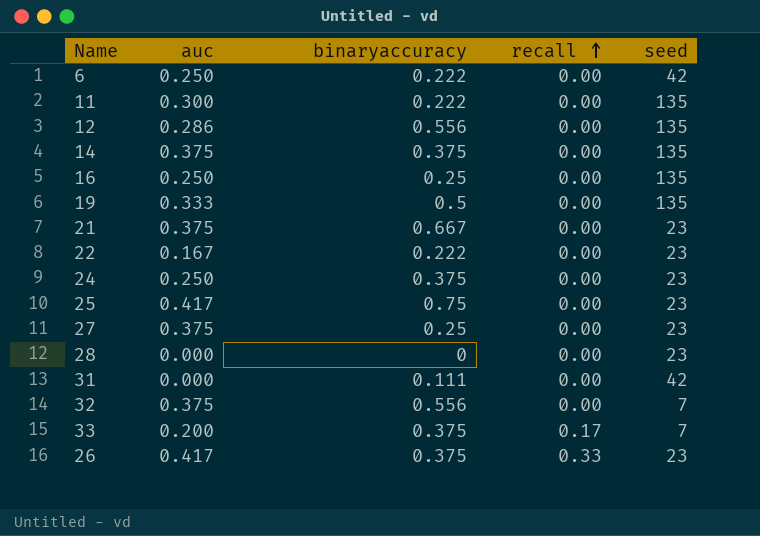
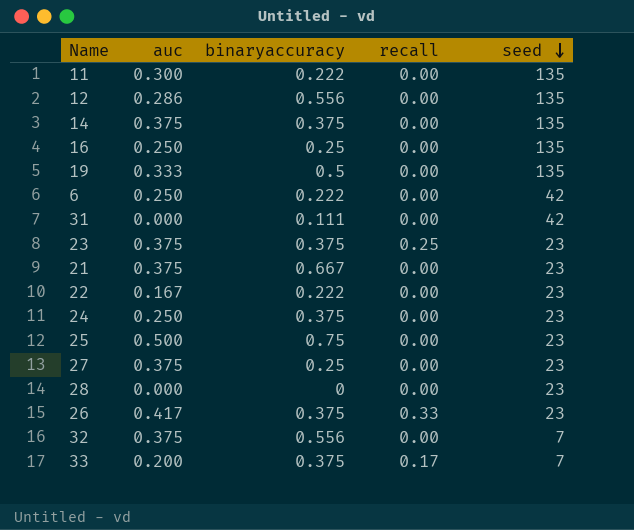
row order: recall ascending -> seed descending
row 23: none -> 0.375 | 0.375 | 0.25 | 23
25 | auc: 0.417 -> 0.500

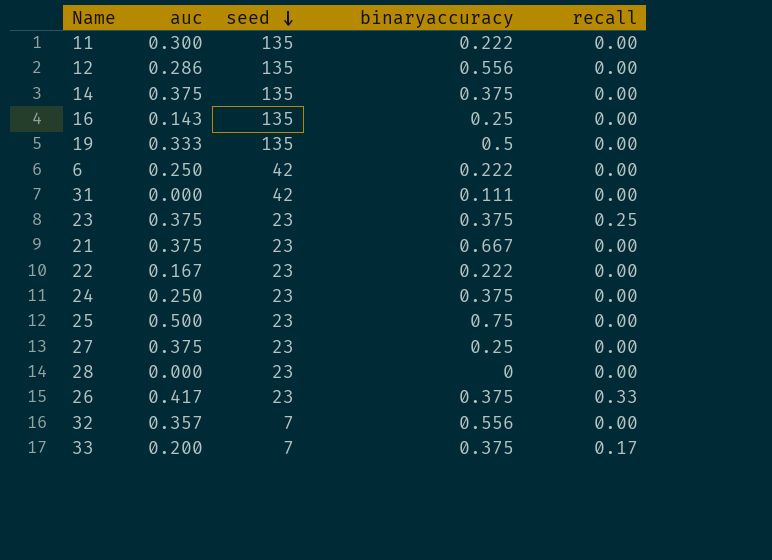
column seed | position: 5 -> 3
16 | auc: 0.250 -> 0.143
32 | auc: 0.375 -> 0.357

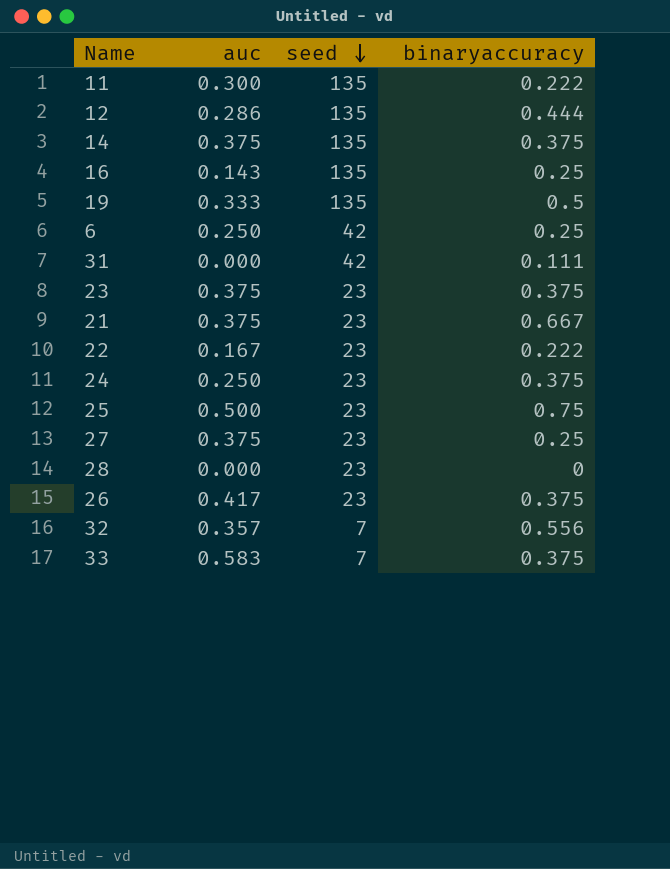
column recall | position: 5 -> none
12 | binaryaccuracy: 0.556 -> 0.444
6 | binaryaccuracy: 0.222 -> 0.25
33 | auc: 0.200 -> 0.583

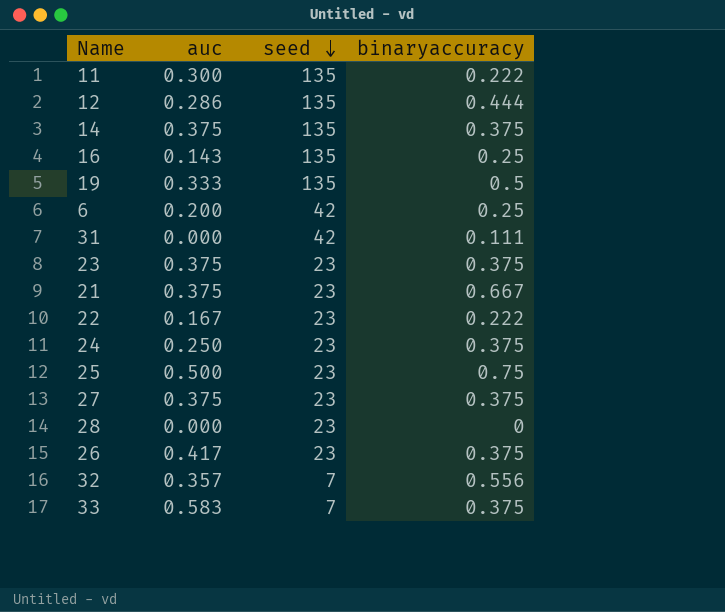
6 | auc: 0.250 -> 0.200
27 | binaryaccuracy: 0.25 -> 0.375

